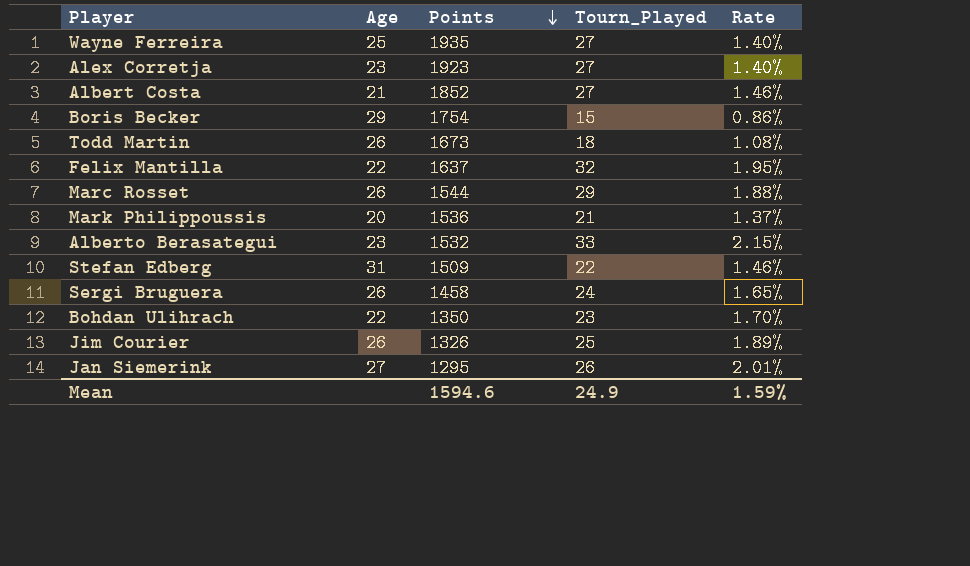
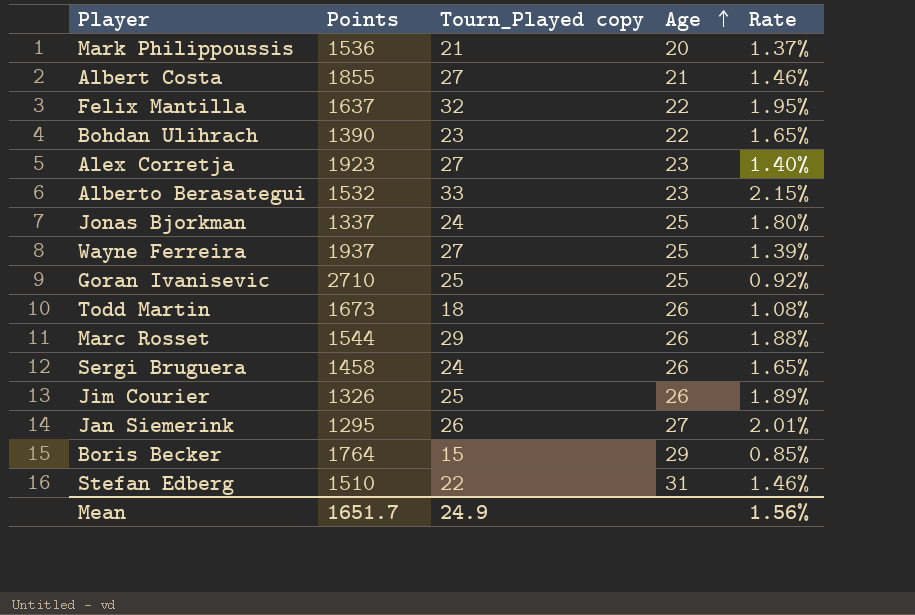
row order: Points descending -> Age ascending
column name: Tourn_Played -> Tourn_Played copy
column Age | position: 2 -> 4
Albert Costa | Points: 1852 -> 1855
Bohdan Ulihrach | Points: 1350 -> 1390
Bohdan Ulihrach | Rate: 1.70% -> 1.65%
row Jonas Bjorkman: none -> 1337 | 24 | 25 | 1.80%
Wayne Ferreira | Points: 1935 -> 1937
Wayne Ferreira | Rate: 1.40% -> 1.39%
row Goran Ivanisevic: none -> 2710 | 25 | 25 | 0.92%
Boris Becker | Points: 1754 -> 1764
Boris Becker | Rate: 0.86% -> 0.85%
Stefan Edberg | Points: 1509 -> 1510
Mean | Points: 1594.6 -> 1651.7
Mean | Rate: 1.59% -> 1.56%

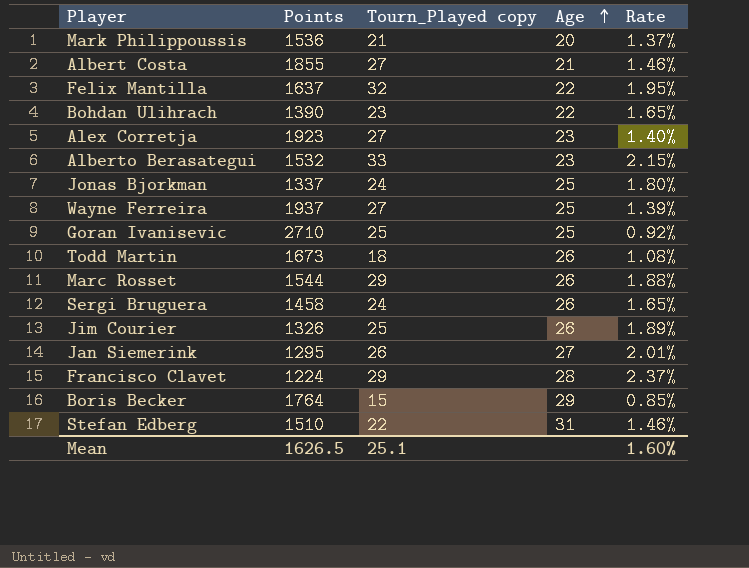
row Francisco Clavet: none -> 1224 | 29 | 28 | 2.37%
Mean | Points: 1651.7 -> 1626.5
Mean | Tourn_Played copy: 24.9 -> 25.1
Mean | Rate: 1.56% -> 1.60%

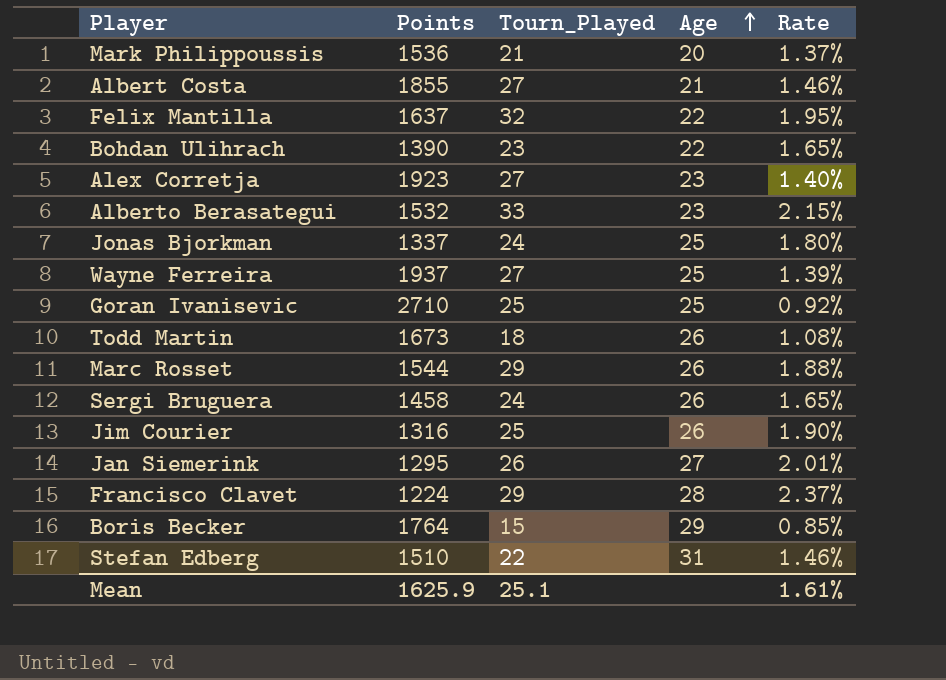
column name: Tourn_Played copy -> Tourn_Played
Jim Courier | Points: 1326 -> 1316
Jim Courier | Rate: 1.89% -> 1.90%
Mean | Points: 1626.5 -> 1625.9
Mean | Rate: 1.60% -> 1.61%

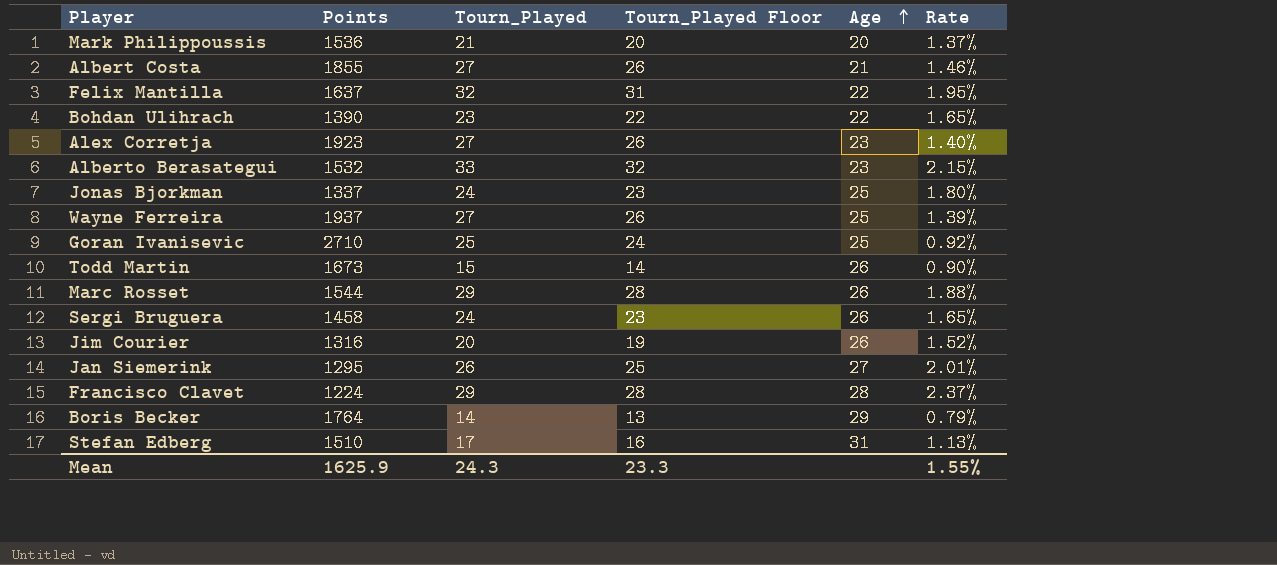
column Tourn_Played Floor | formula: none -> [Tourn_Played] - 1
Todd Martin | Tourn_Played: 18 -> 15
Todd Martin | Rate: 1.08% -> 0.90%
Jim Courier | Tourn_Played: 25 -> 20
Jim Courier | Rate: 1.90% -> 1.52%
Boris Becker | Tourn_Played: 15 -> 14
Boris Becker | Rate: 0.85% -> 0.79%
Stefan Edberg | Tourn_Played: 22 -> 17
Stefan Edberg | Rate: 1.46% -> 1.13%
Mean | Tourn_Played: 25.1 -> 24.3
Mean | Rate: 1.61% -> 1.55%

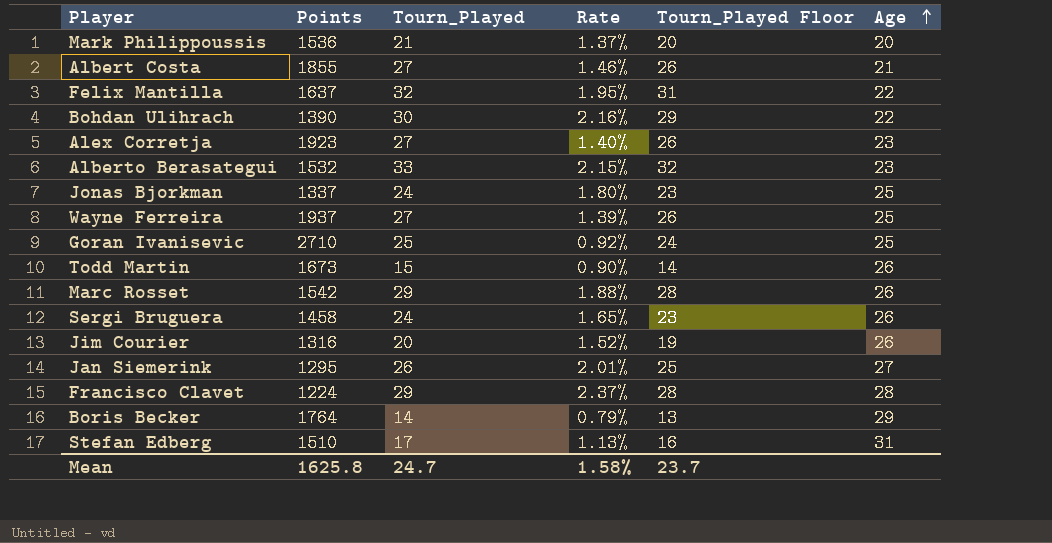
column Rate | position: 6 -> 4
Bohdan Ulihrach | Tourn_Played: 23 -> 30
Bohdan Ulihrach | Rate: 1.65% -> 2.16%
Bohdan Ulihrach | Tourn_Played Floor: 22 -> 29
Marc Rosset | Points: 1544 -> 1542
Mean | Points: 1625.9 -> 1625.8
Mean | Tourn_Played: 24.3 -> 24.7
Mean | Rate: 1.55% -> 1.58%
Mean | Tourn_Played Floor: 23.3 -> 23.7

